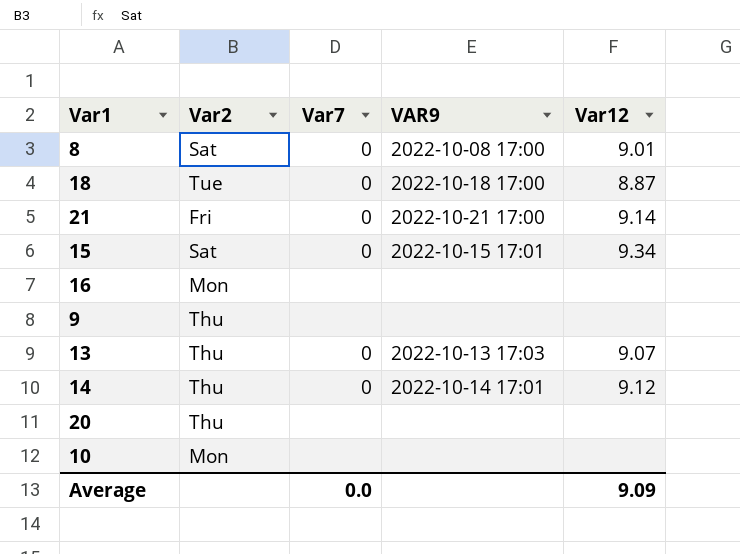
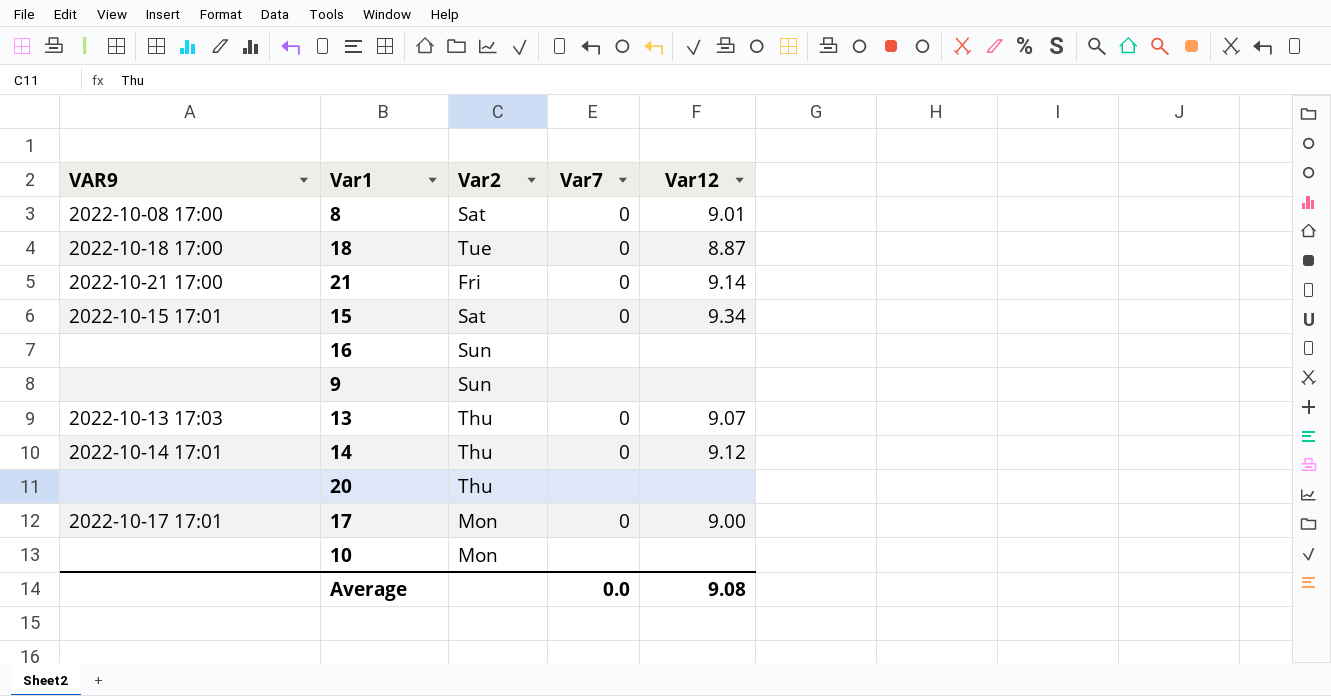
column VAR9 | position: 4 -> 1
16 | Var2: Mon -> Sun
9 | Var2: Thu -> Sun
row 17: none -> 2022-10-17 17:01 | Mon | 0 | 9.00
Average | Var12: 9.09 -> 9.08

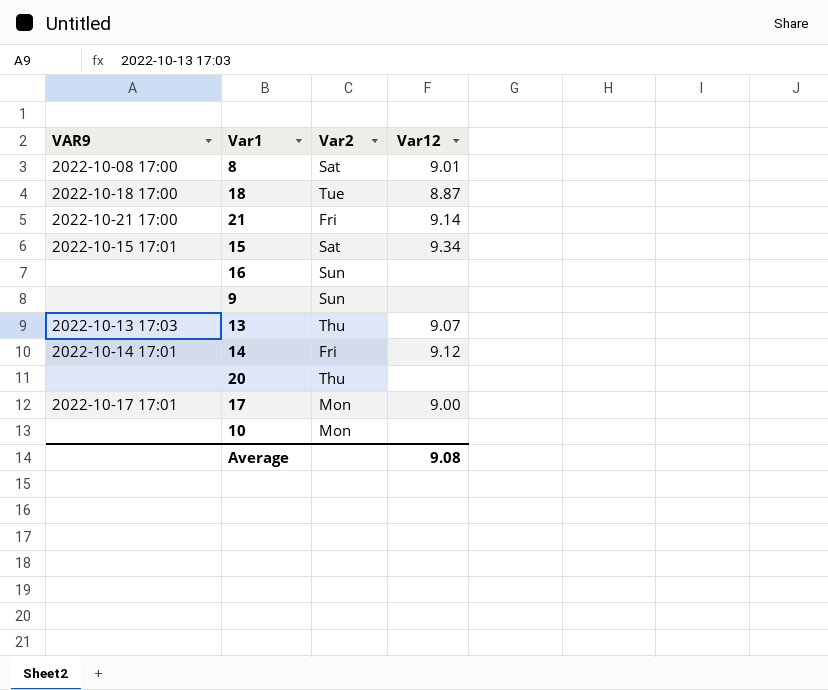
column Var7 | position: 4 -> none
14 | Var2: Thu -> Fri

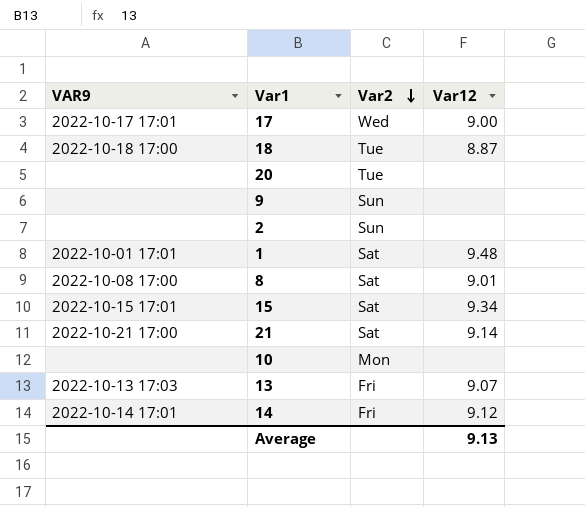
row order: none -> Var2 descending
row 16: none | Sun | none -> none
17 | Var2: Mon -> Wed
20 | Var2: Thu -> Tue
row 2: none -> none | Sun | none
row 1: none -> 2022-10-01 17:01 | Sat | 9.48
21 | Var2: Fri -> Sat
13 | Var2: Thu -> Fri
Average | Var12: 9.08 -> 9.13

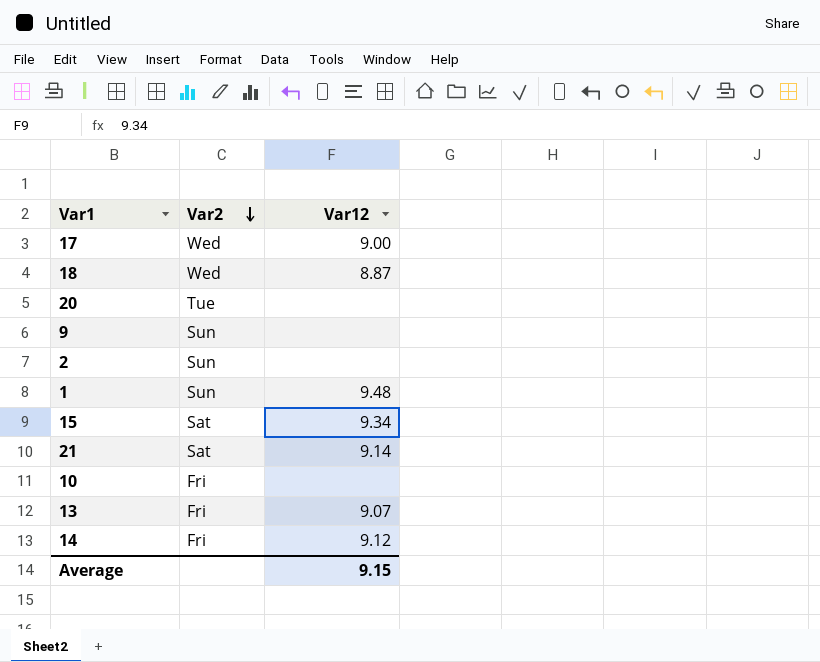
column VAR9 | position: 1 -> none
row 8: 2022-10-08 17:00 | Sat | 9.01 -> none
18 | Var2: Tue -> Wed
1 | Var2: Sat -> Sun
10 | Var2: Mon -> Fri
Average | Var12: 9.13 -> 9.15

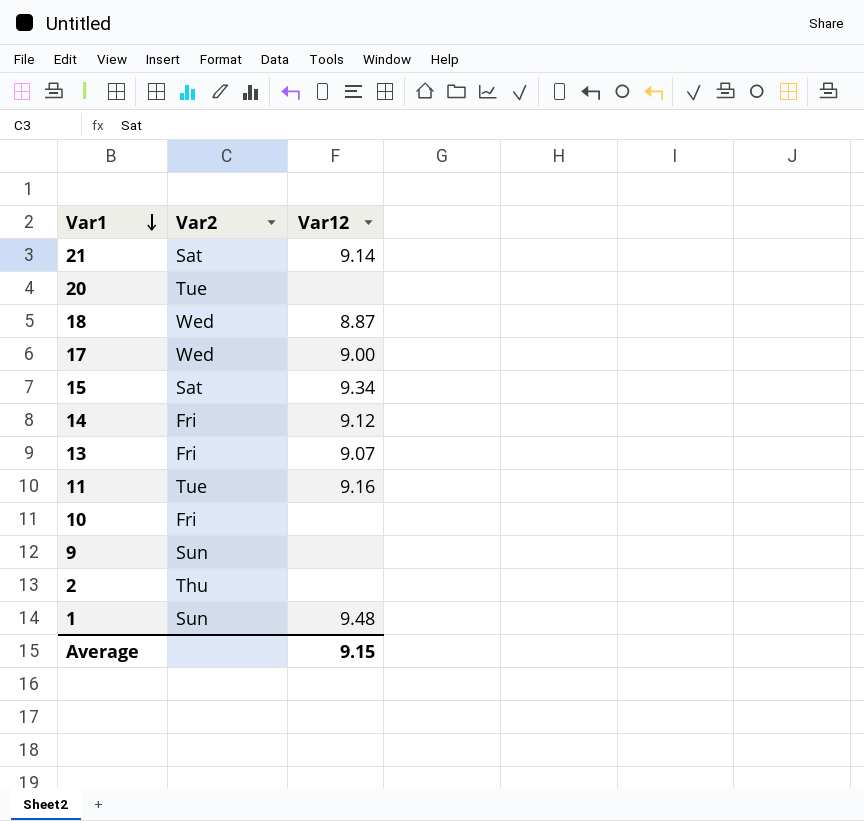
row order: Var2 descending -> Var1 descending
row 11: none -> Tue | 9.16
2 | Var2: Sun -> Thu

